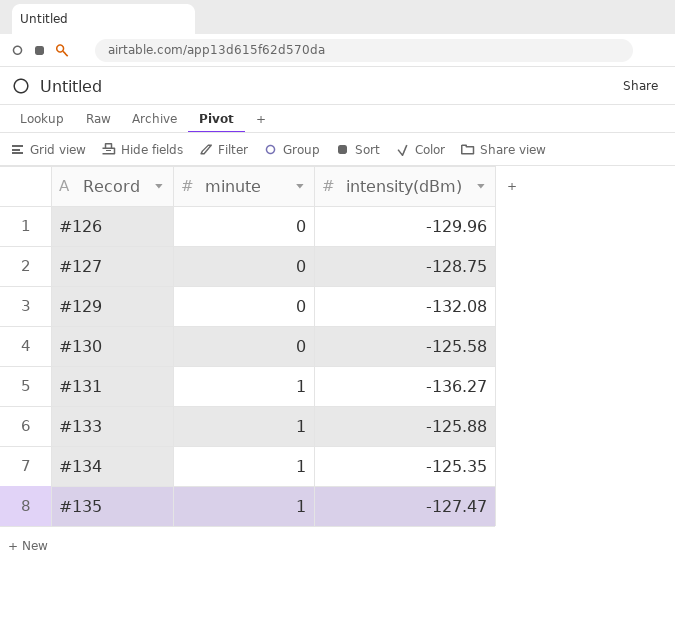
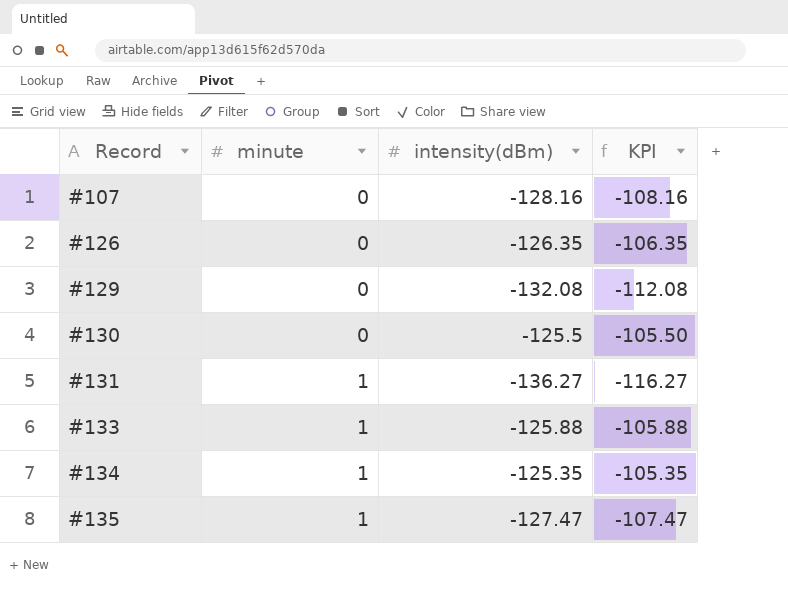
column KPI | formula: none -> [intensity(dBm)] + 20
row #127: 0 | -128.75 -> none
row #107: none -> 0 | -128.16 | -108.16
#126 | intensity(dBm): -129.96 -> -126.35
#130 | intensity(dBm): -125.58 -> -125.5

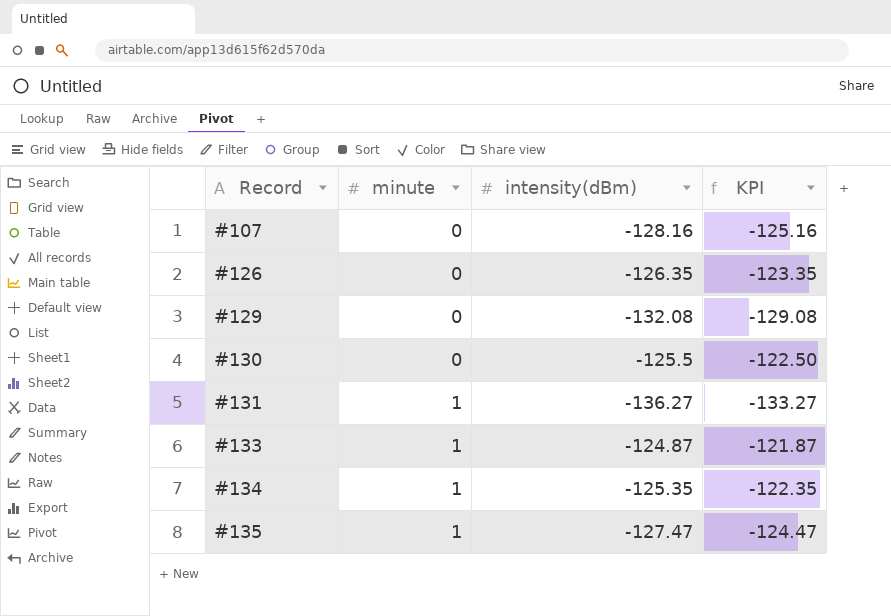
column KPI | formula: [intensity(dBm)] + 20 -> [intensity(dBm)] + 3
#133 | intensity(dBm): -125.88 -> -124.87

